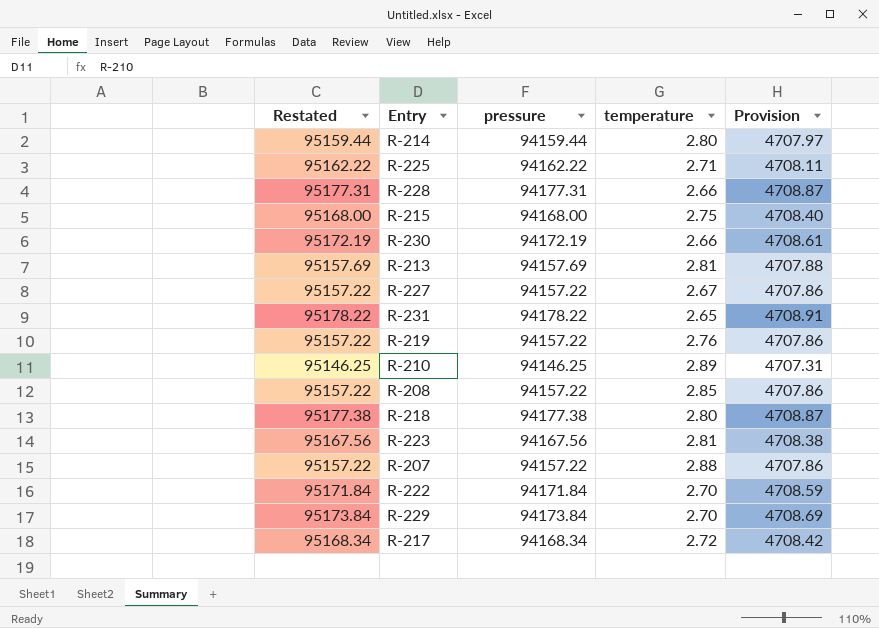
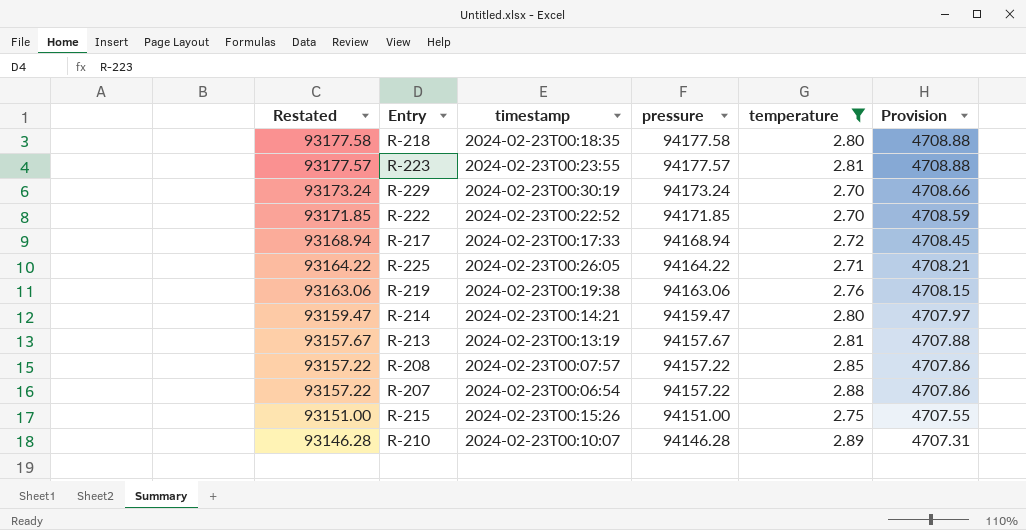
filter: none -> temperature >= 2.70
row order: none -> Restated descending
column Restated | formula: [pressure] + 1000 -> [pressure] - 1000
column timestamp | position: none -> 3
R-218 | pressure: 94177.38 -> 94177.58
R-218 | Provision: 4708.87 -> 4708.88
R-223 | pressure: 94167.56 -> 94177.57
R-223 | Provision: 4708.38 -> 4708.88
R-229 | pressure: 94173.84 -> 94173.24
R-229 | Provision: 4708.69 -> 4708.66
R-222 | pressure: 94171.84 -> 94171.85
R-217 | pressure: 94168.34 -> 94168.94
R-217 | Provision: 4708.42 -> 4708.45
R-225 | pressure: 94162.22 -> 94164.22
R-225 | Provision: 4708.11 -> 4708.21
R-219 | pressure: 94157.22 -> 94163.06
R-219 | Provision: 4707.86 -> 4708.15
R-214 | pressure: 94159.44 -> 94159.47
R-213 | pressure: 94157.69 -> 94157.67
R-215 | pressure: 94168.00 -> 94151.00
R-215 | Provision: 4708.40 -> 4707.55
R-210 | pressure: 94146.25 -> 94146.28

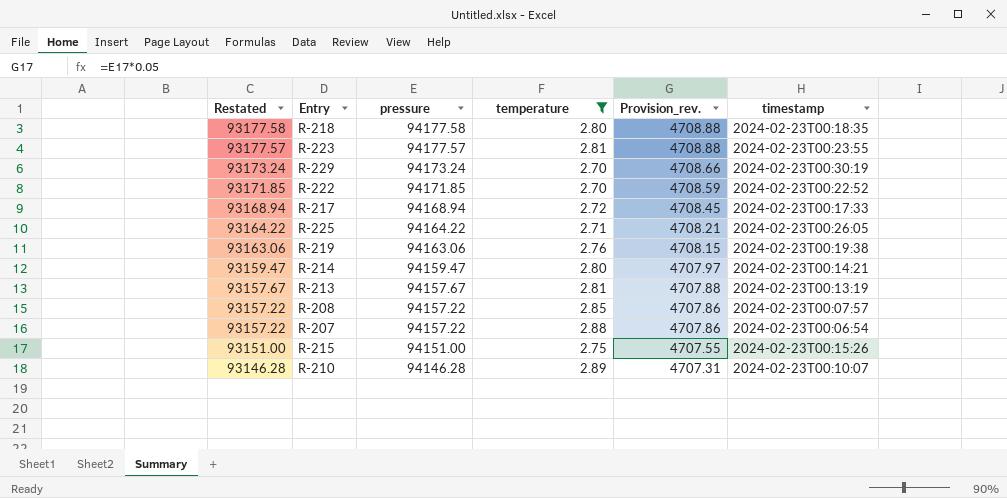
column name: Provision -> Provision_rev.
column timestamp | position: 3 -> 6

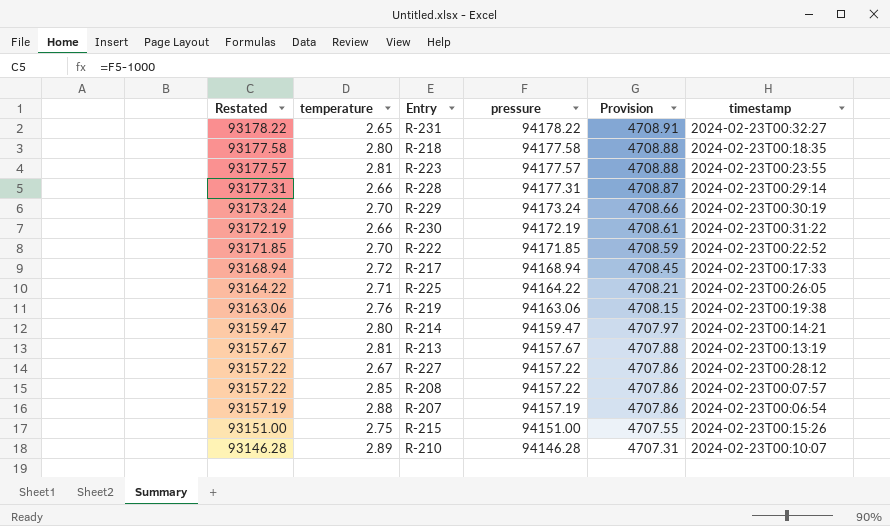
filter: temperature >= 2.70 -> none
column temperature | position: 4 -> 2
column name: Provision_rev. -> Provision
R-207 | Restated: 93157.22 -> 93157.19
R-207 | pressure: 94157.22 -> 94157.19

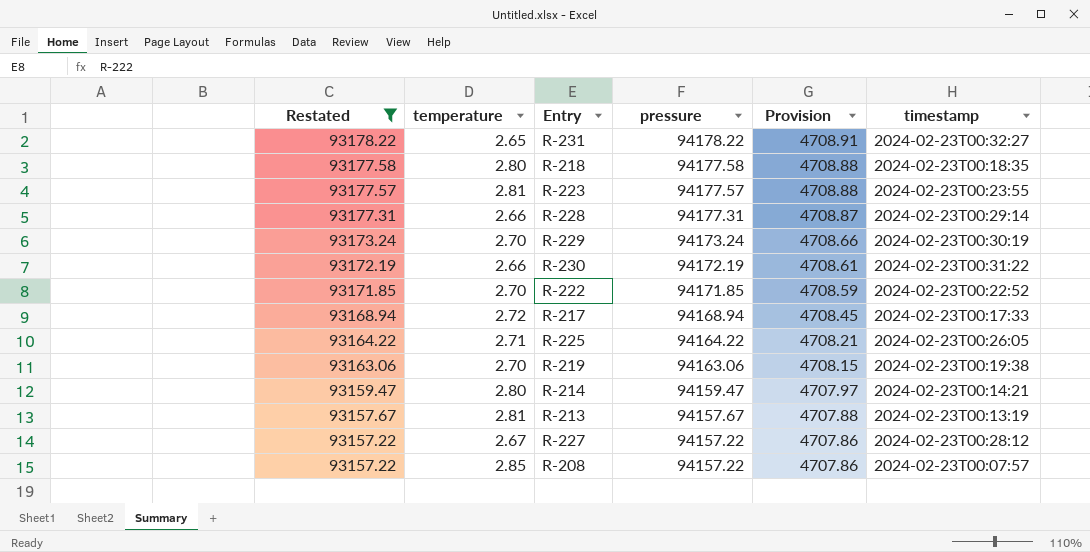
filter: none -> Restated >= 93157.22
R-219 | temperature: 2.76 -> 2.70

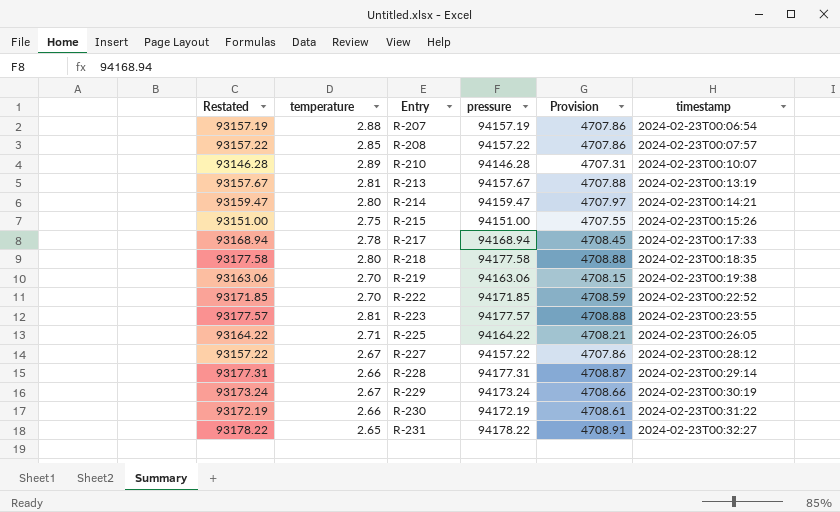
filter: Restated >= 93157.22 -> none
row order: Restated descending -> Entry ascending
R-217 | temperature: 2.72 -> 2.78
R-229 | temperature: 2.70 -> 2.67

